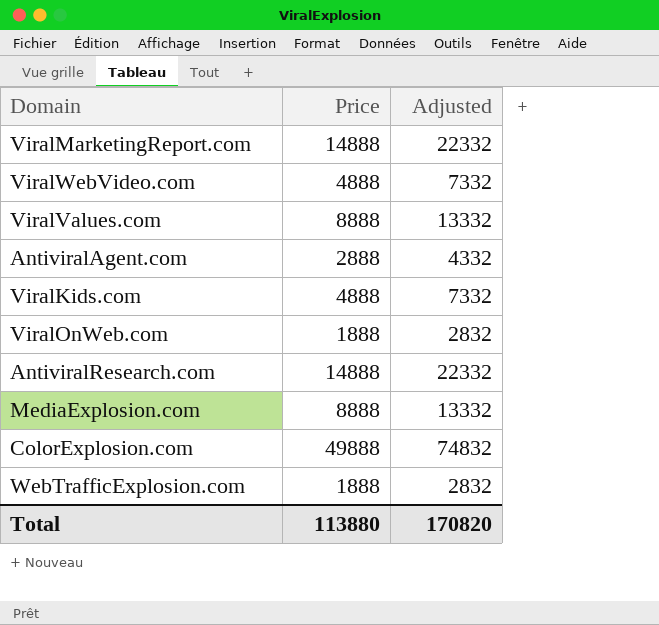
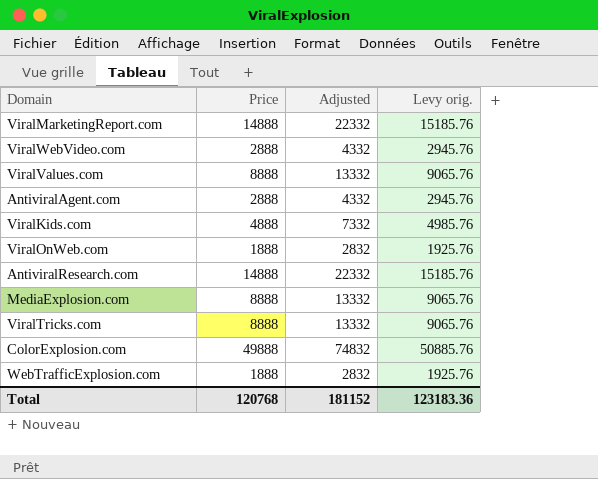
column Levy orig. | formula: none -> [Price] * 1.02
ViralWebVideo.com | Price: 4888 -> 2888
ViralWebVideo.com | Adjusted: 7332 -> 4332
row ViralTricks.com: none -> 8888 | 13332 | 9065.76
Total | Price: 113880 -> 120768
Total | Adjusted: 170820 -> 181152

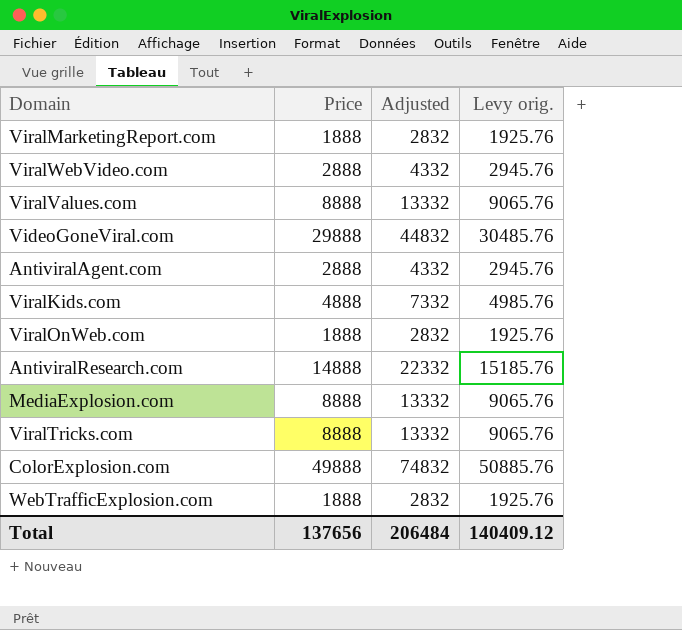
ViralMarketingReport.com | Price: 14888 -> 1888
ViralMarketingReport.com | Adjusted: 22332 -> 2832
ViralMarketingReport.com | Levy orig.: 15185.76 -> 1925.76
row VideoGoneViral.com: none -> 29888 | 44832 | 30485.76
Total | Price: 120768 -> 137656
Total | Adjusted: 181152 -> 206484
Total | Levy orig.: 123183.36 -> 140409.12

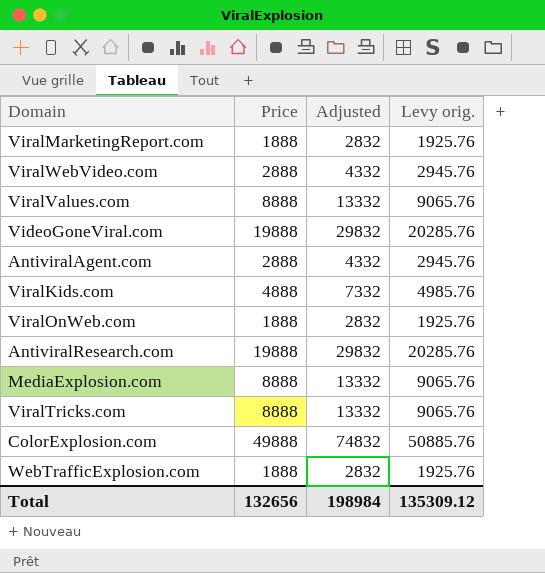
VideoGoneViral.com | Price: 29888 -> 19888
VideoGoneViral.com | Adjusted: 44832 -> 29832
VideoGoneViral.com | Levy orig.: 30485.76 -> 20285.76
AntiviralResearch.com | Price: 14888 -> 19888
AntiviralResearch.com | Adjusted: 22332 -> 29832
AntiviralResearch.com | Levy orig.: 15185.76 -> 20285.76
Total | Price: 137656 -> 132656
Total | Adjusted: 206484 -> 198984
Total | Levy orig.: 140409.12 -> 135309.12

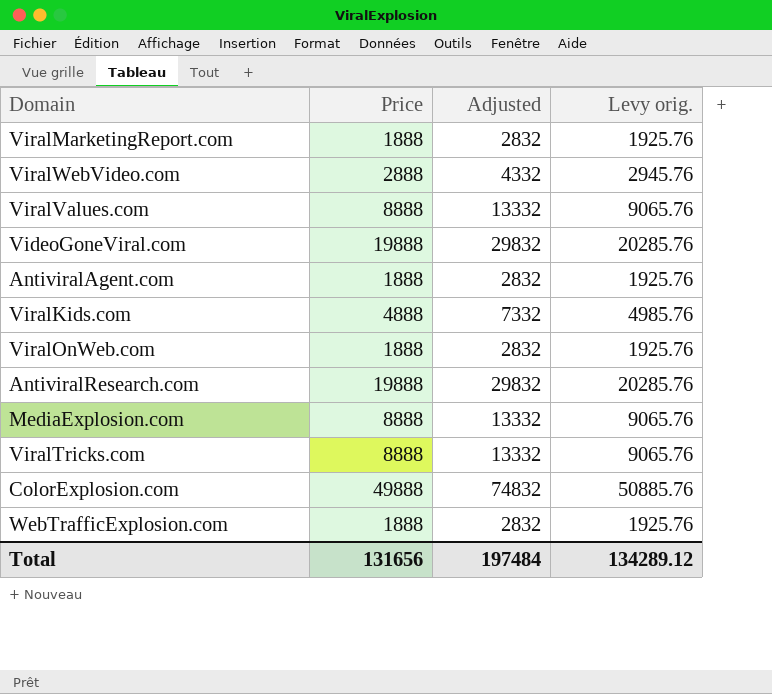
AntiviralAgent.com | Price: 2888 -> 1888
AntiviralAgent.com | Adjusted: 4332 -> 2832
AntiviralAgent.com | Levy orig.: 2945.76 -> 1925.76
Total | Price: 132656 -> 131656
Total | Adjusted: 198984 -> 197484
Total | Levy orig.: 135309.12 -> 134289.12

